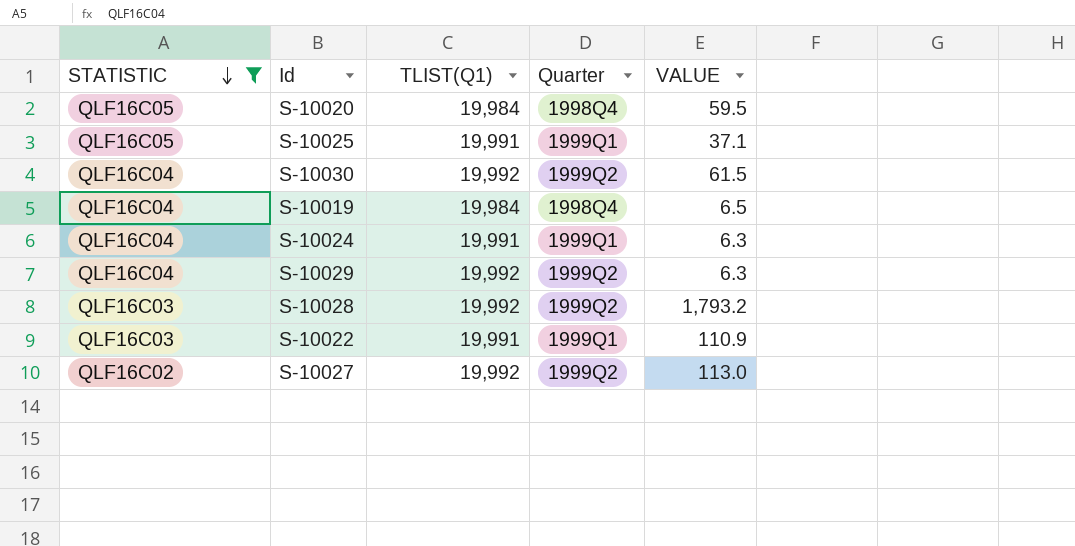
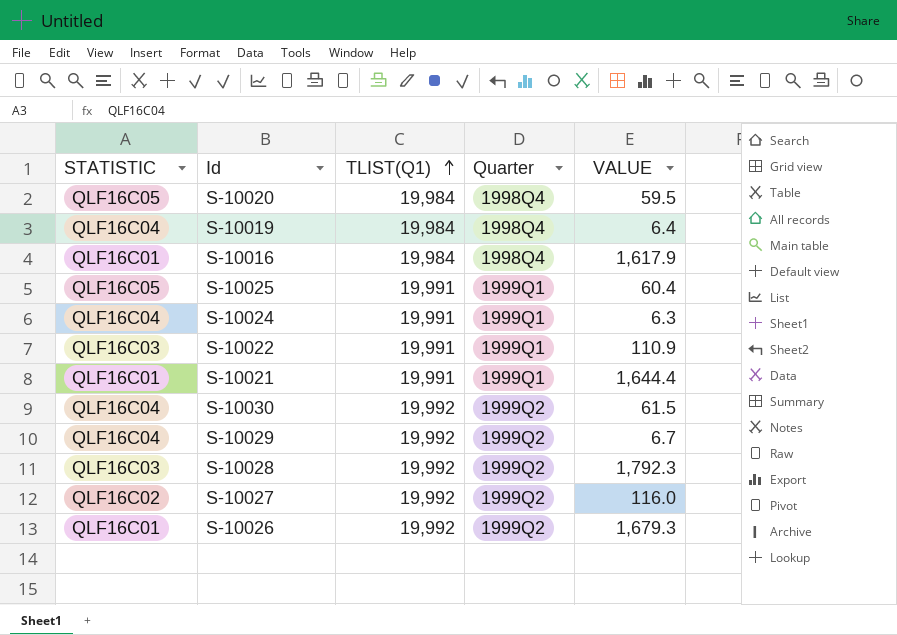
filter: STATISTIC != QLF16C01 -> none
row order: STATISTIC descending -> TLIST(Q1) ascending
S-10019 | VALUE: 6.5 -> 6.4
S-10025 | VALUE: 37.1 -> 60.4
S-10029 | VALUE: 6.3 -> 6.7
S-10028 | VALUE: 1,793.2 -> 1,792.3
S-10027 | VALUE: 113.0 -> 116.0

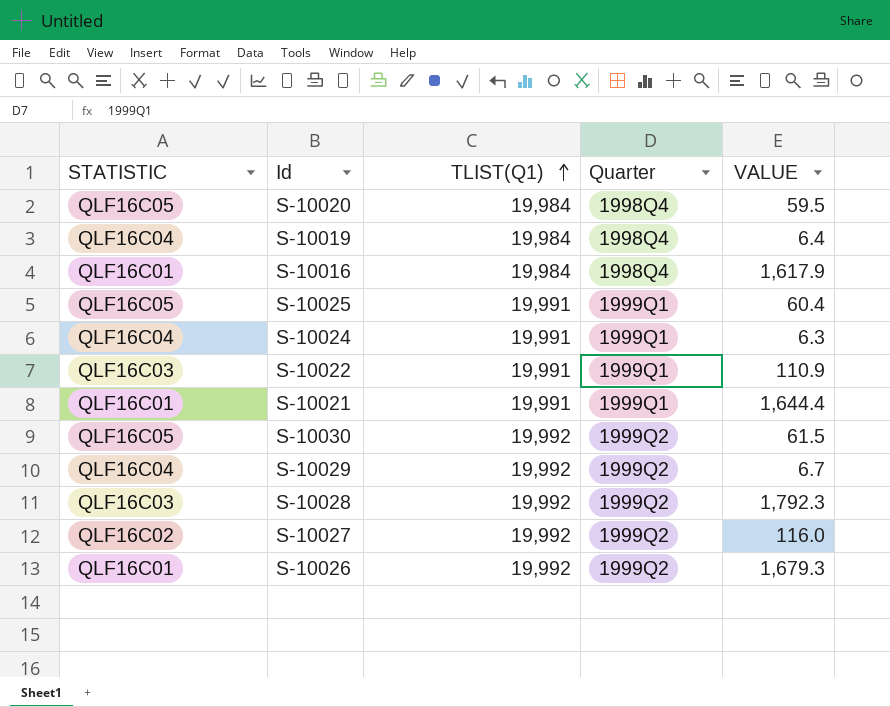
S-10030 | STATISTIC: QLF16C04 -> QLF16C05

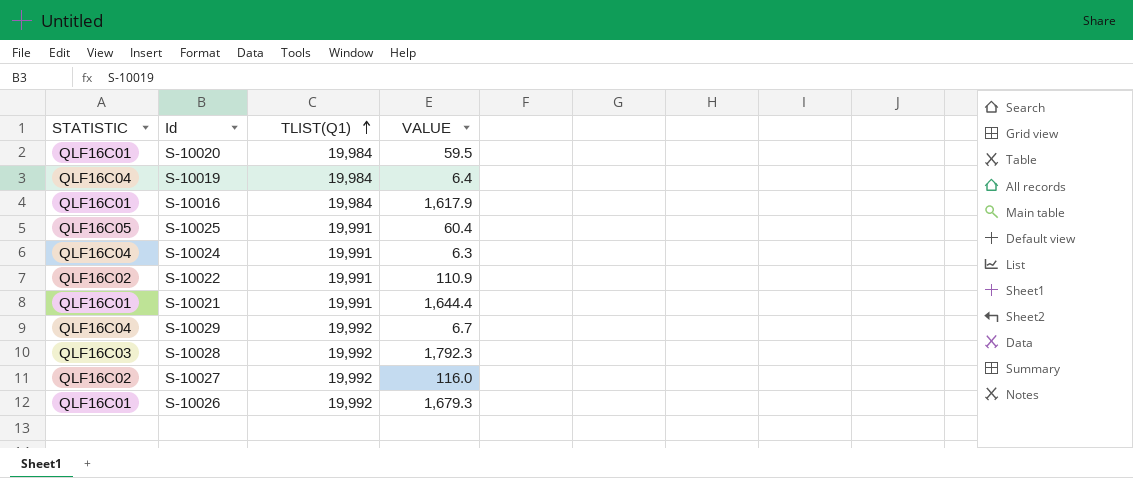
column Quarter | position: 4 -> none
row S-10030: QLF16C05 | 19,992 | 1999Q2 | 61.5 -> none
S-10020 | STATISTIC: QLF16C05 -> QLF16C01
S-10022 | STATISTIC: QLF16C03 -> QLF16C02

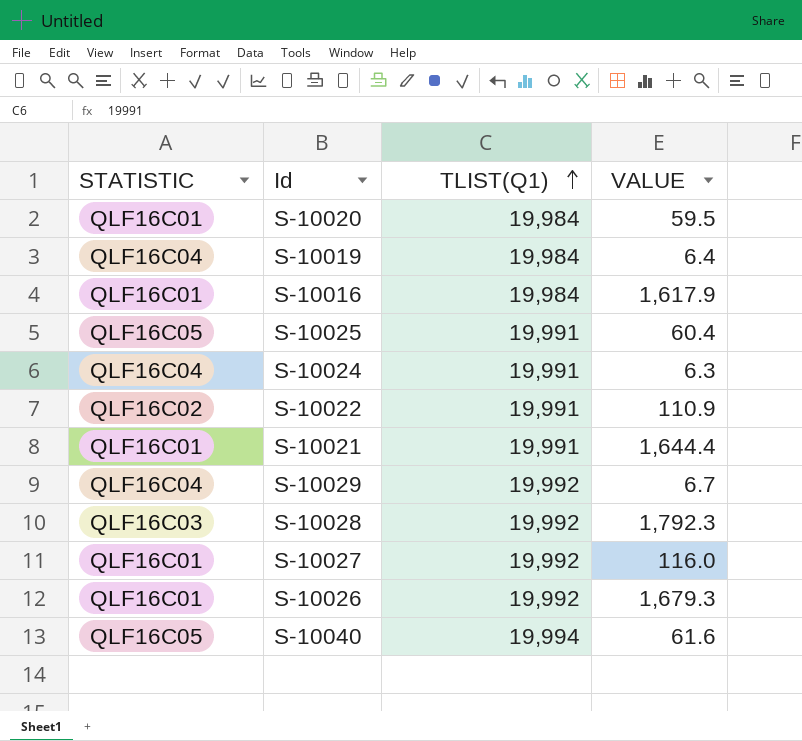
S-10027 | STATISTIC: QLF16C02 -> QLF16C01
row S-10040: none -> QLF16C05 | 19,994 | 61.6

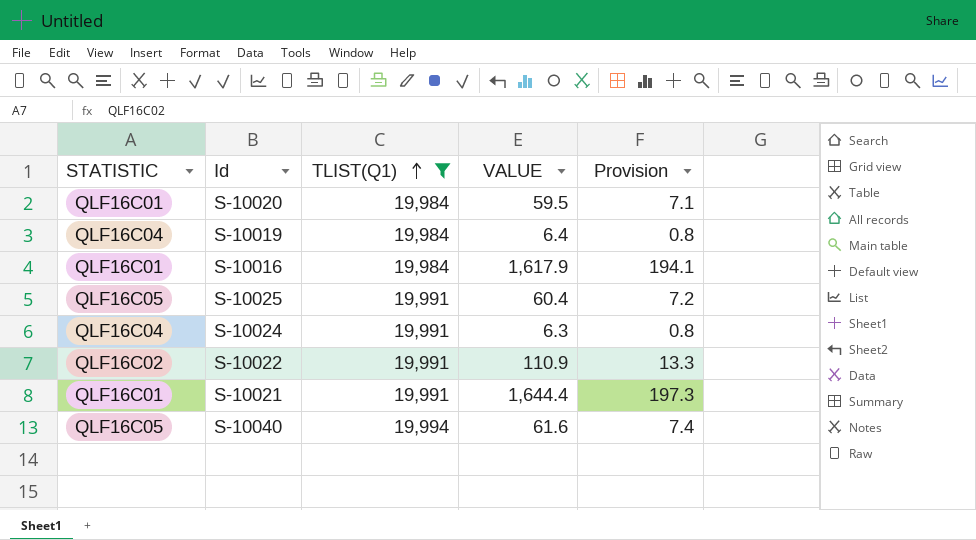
filter: none -> TLIST(Q1) != 19,992
column Provision | formula: none -> [VALUE] * 0.12

